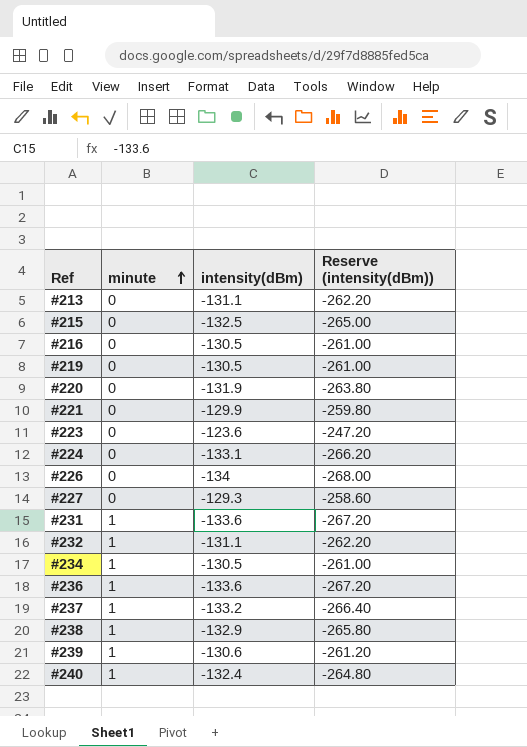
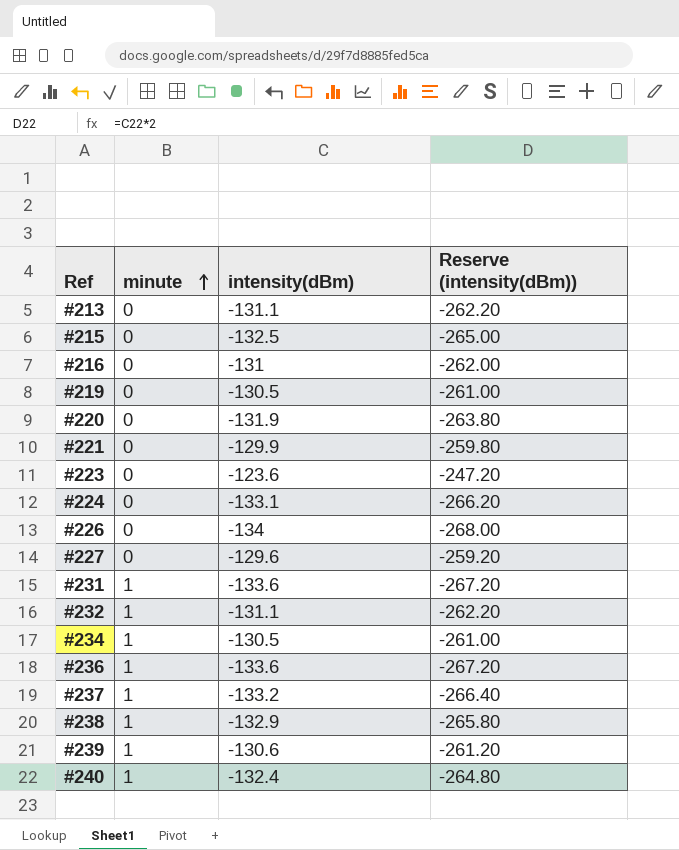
#216 | intensity(dBm): -130.5 -> -131
#216 | Reserve (intensity(dBm)): -261.00 -> -262.00
#227 | intensity(dBm): -129.3 -> -129.6
#227 | Reserve (intensity(dBm)): -258.60 -> -259.20

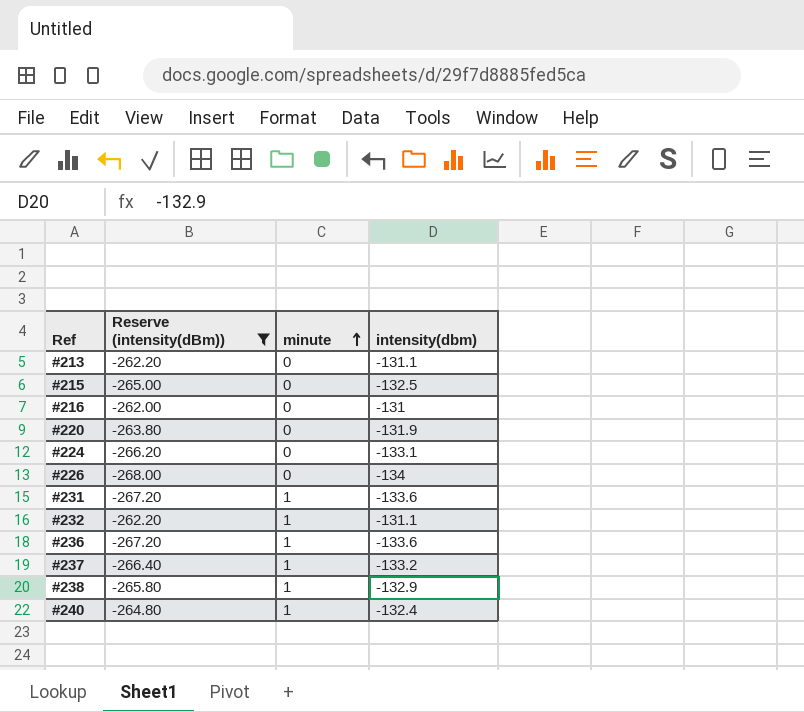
filter: none -> Reserve (intensity(dBm)) <= -262.00
column Reserve (intensity(dBm)) | position: 4 -> 2
column name: intensity(dBm) -> intensity(dbm)

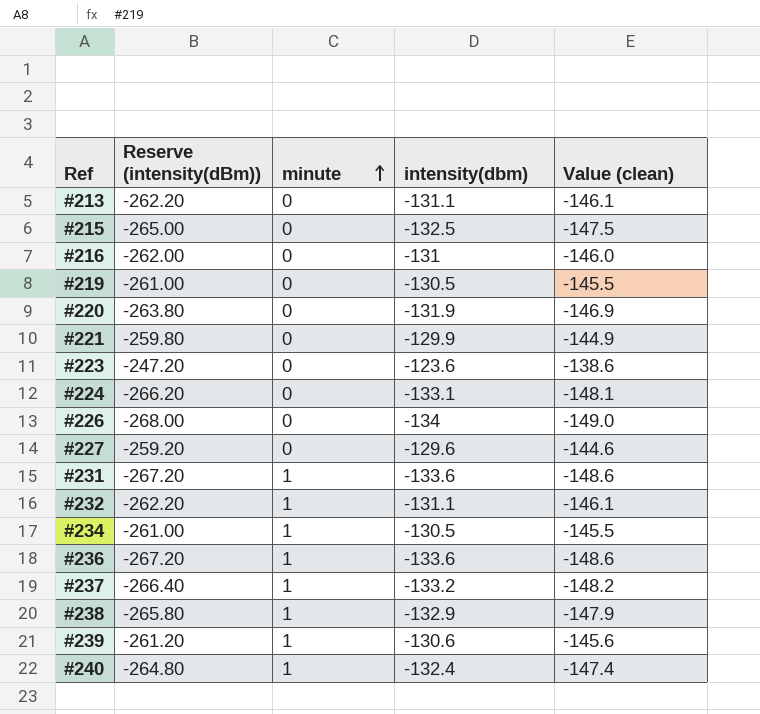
filter: Reserve (intensity(dBm)) <= -262.00 -> none
column Value (clean) | formula: none -> [intensity(dbm)] - 15

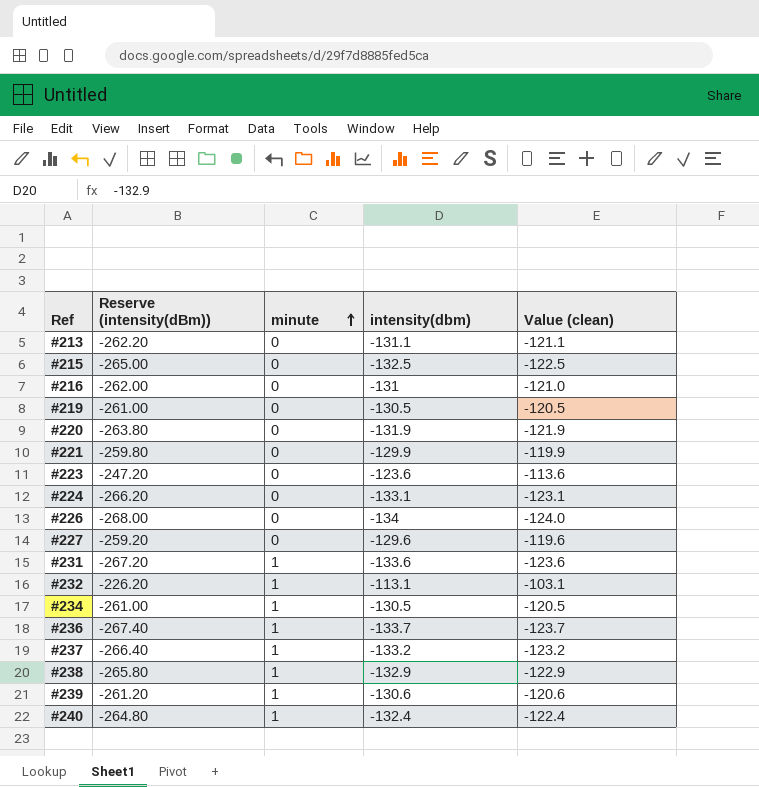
column Value (clean) | formula: [intensity(dbm)] - 15 -> [intensity(dbm)] + 10
#232 | Reserve (intensity(dBm)): -262.20 -> -226.20
#232 | intensity(dbm): -131.1 -> -113.1
#236 | Reserve (intensity(dBm)): -267.20 -> -267.40
#236 | intensity(dbm): -133.6 -> -133.7

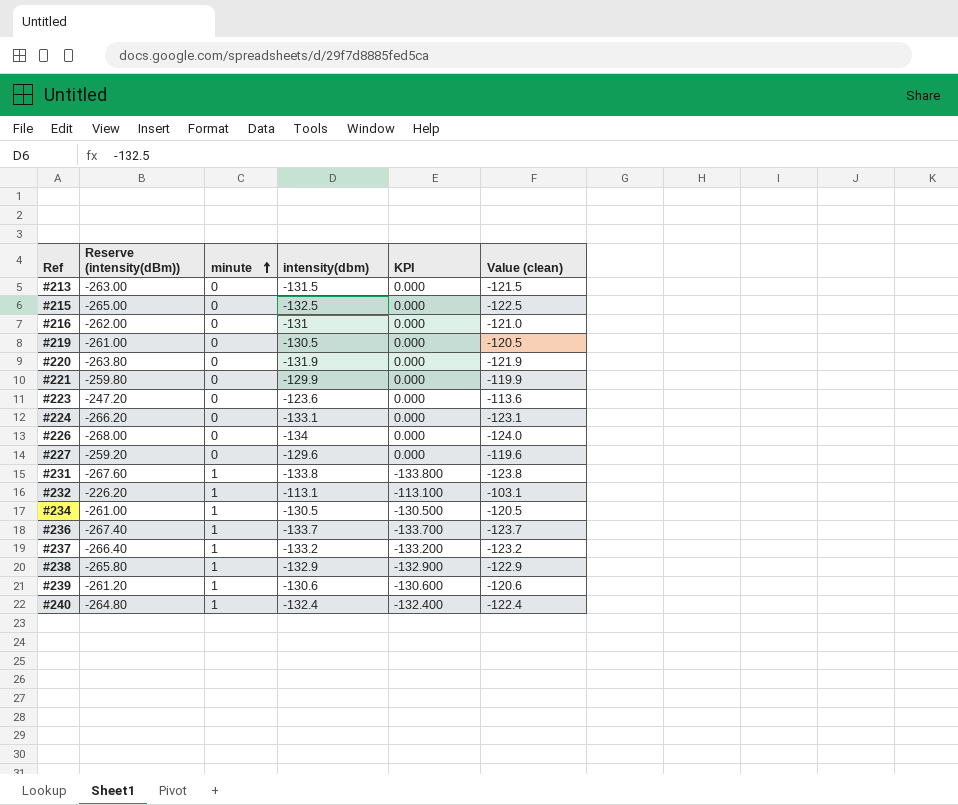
column KPI | formula: none -> [minute] * [intensity(dbm)]
#213 | Reserve (intensity(dBm)): -262.20 -> -263.00
#213 | intensity(dbm): -131.1 -> -131.5
#213 | Value (clean): -121.1 -> -121.5
#231 | Reserve (intensity(dBm)): -267.20 -> -267.60
#231 | intensity(dbm): -133.6 -> -133.8
#231 | Value (clean): -123.6 -> -123.8

